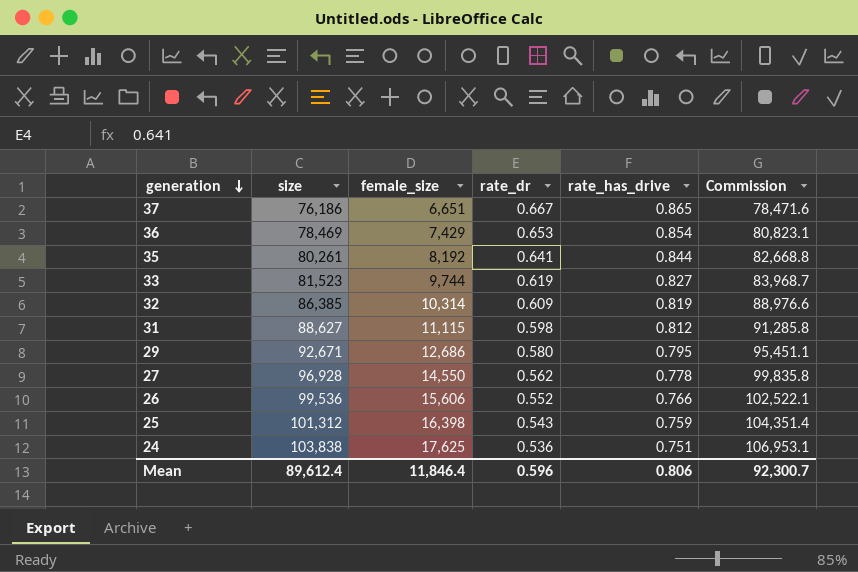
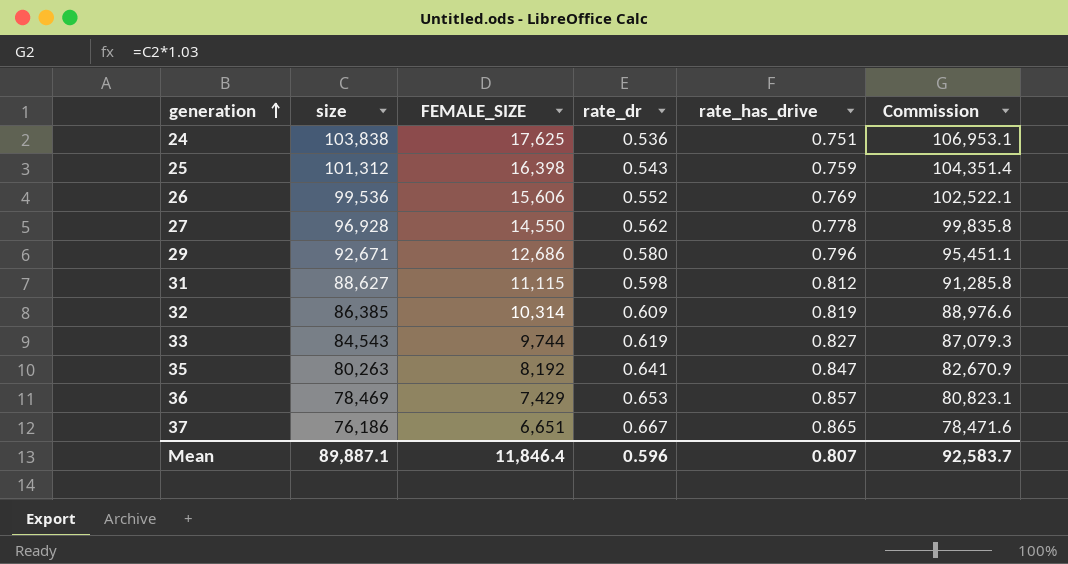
row order: generation descending -> generation ascending
column name: female_size -> FEMALE_SIZE
26 | rate_has_drive: 0.766 -> 0.769
29 | rate_has_drive: 0.795 -> 0.796
33 | size: 81,523 -> 84,543
33 | Commission: 83,968.7 -> 87,079.3
35 | size: 80,261 -> 80,263
35 | rate_has_drive: 0.844 -> 0.847
35 | Commission: 82,668.8 -> 82,670.9
36 | rate_has_drive: 0.854 -> 0.857
Mean | size: 89,612.4 -> 89,887.1
Mean | rate_has_drive: 0.806 -> 0.807
Mean | Commission: 92,300.7 -> 92,583.7

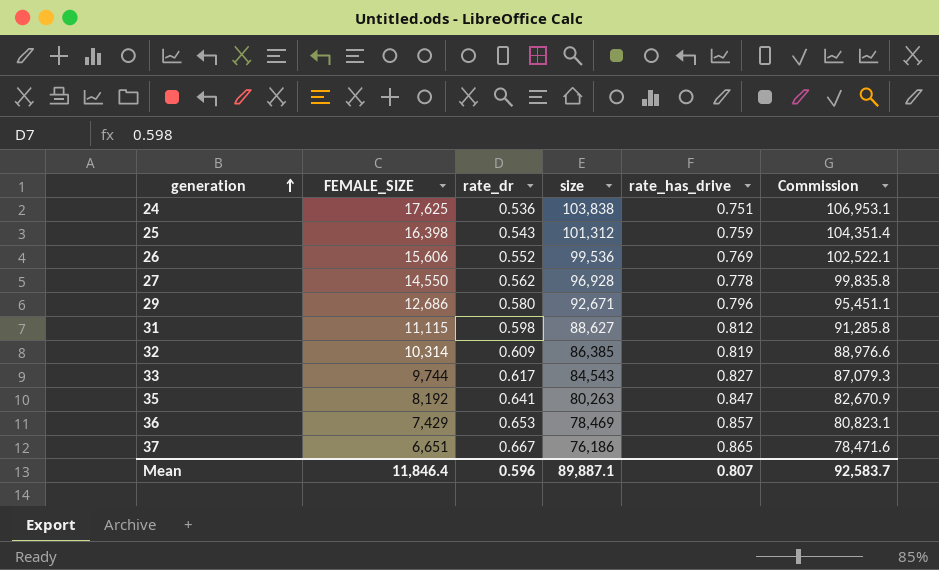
column size | position: 2 -> 4
33 | rate_dr: 0.619 -> 0.617

